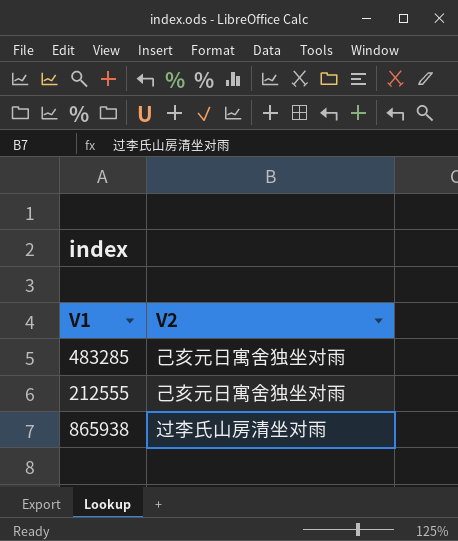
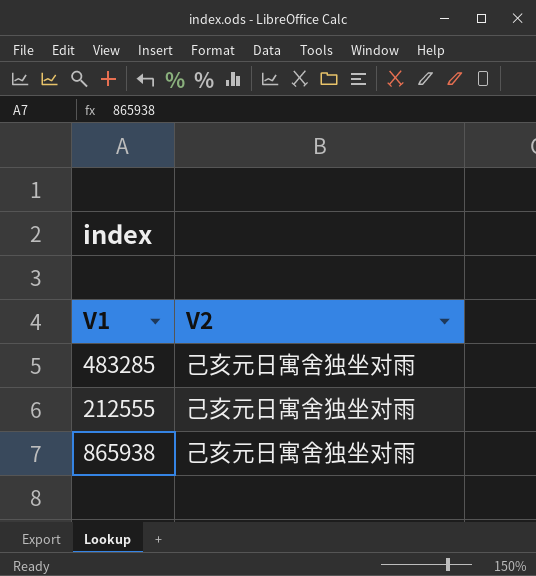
865938 | V2: 过李氏山房清坐对雨 -> 己亥元日寓舍独坐对雨

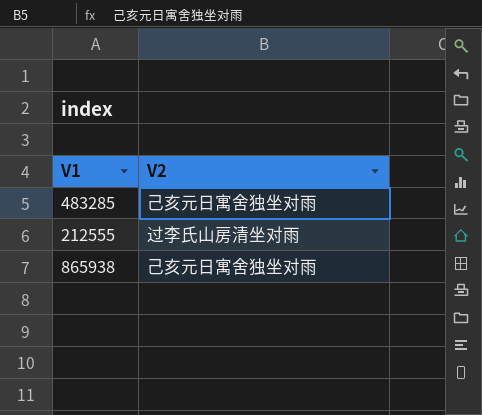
212555 | V2: 己亥元日寓舍独坐对雨 -> 过李氏山房清坐对雨

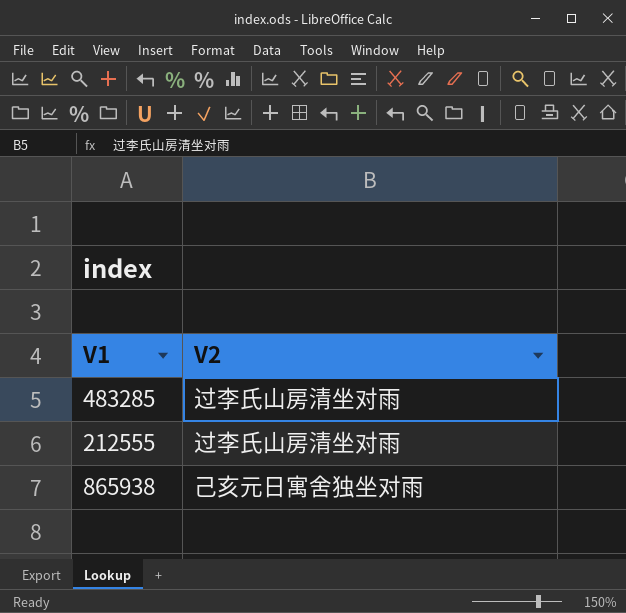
483285 | V2: 己亥元日寓舍独坐对雨 -> 过李氏山房清坐对雨

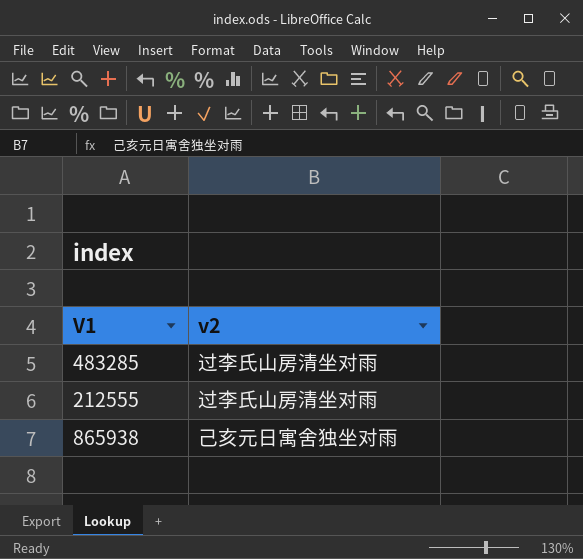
column name: V2 -> v2

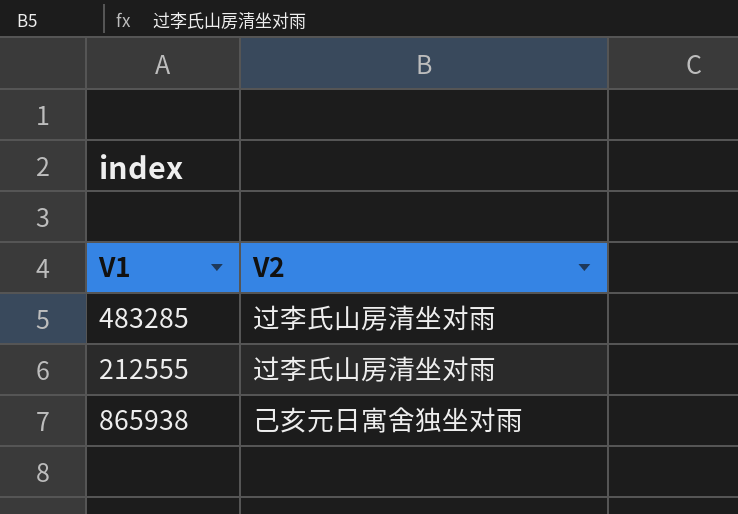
column name: v2 -> V2

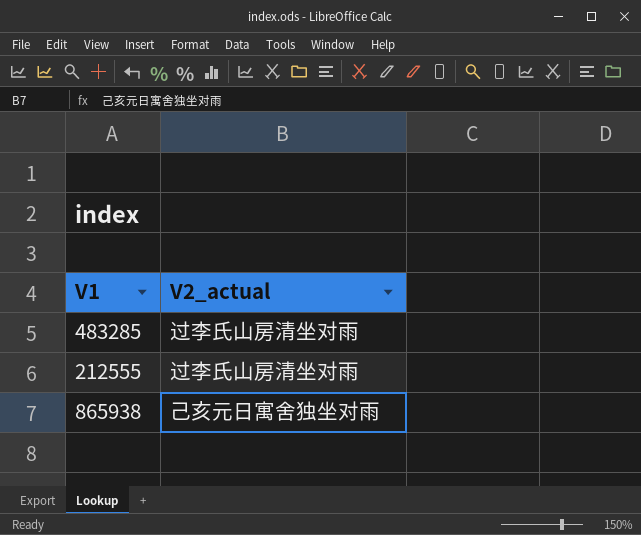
column name: V2 -> V2_actual

